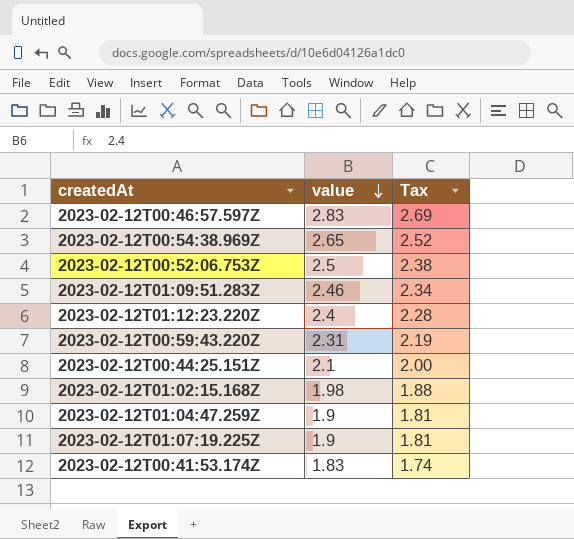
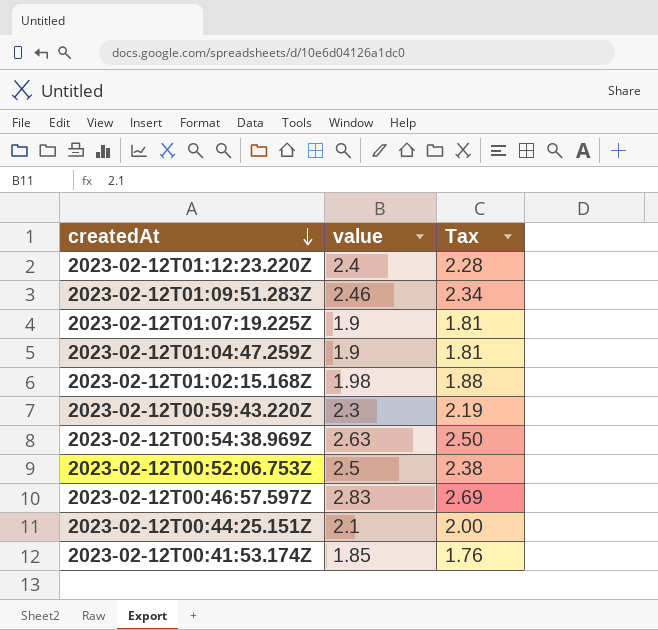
row order: value descending -> createdAt descending
2023-02-12T00:59:43.220Z | value: 2.31 -> 2.3
2023-02-12T00:54:38.969Z | value: 2.65 -> 2.63
2023-02-12T00:54:38.969Z | Tax: 2.52 -> 2.50
2023-02-12T00:41:53.174Z | value: 1.83 -> 1.85
2023-02-12T00:41:53.174Z | Tax: 1.74 -> 1.76

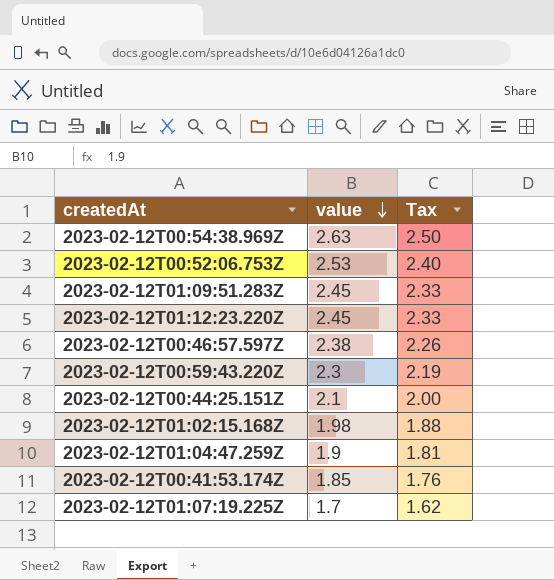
row order: createdAt descending -> value descending
2023-02-12T00:52:06.753Z | value: 2.5 -> 2.53
2023-02-12T00:52:06.753Z | Tax: 2.38 -> 2.40
2023-02-12T01:09:51.283Z | value: 2.46 -> 2.45
2023-02-12T01:09:51.283Z | Tax: 2.34 -> 2.33
2023-02-12T01:12:23.220Z | value: 2.4 -> 2.45
2023-02-12T01:12:23.220Z | Tax: 2.28 -> 2.33
2023-02-12T00:46:57.597Z | value: 2.83 -> 2.38
2023-02-12T00:46:57.597Z | Tax: 2.69 -> 2.26
2023-02-12T01:07:19.225Z | value: 1.9 -> 1.7
2023-02-12T01:07:19.225Z | Tax: 1.81 -> 1.62

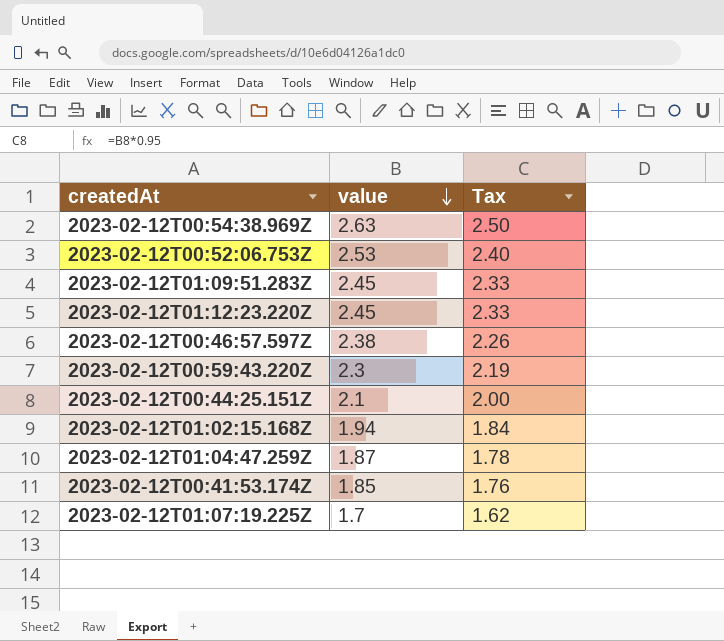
2023-02-12T01:02:15.168Z | value: 1.98 -> 1.94
2023-02-12T01:02:15.168Z | Tax: 1.88 -> 1.84
2023-02-12T01:04:47.259Z | value: 1.9 -> 1.87
2023-02-12T01:04:47.259Z | Tax: 1.81 -> 1.78

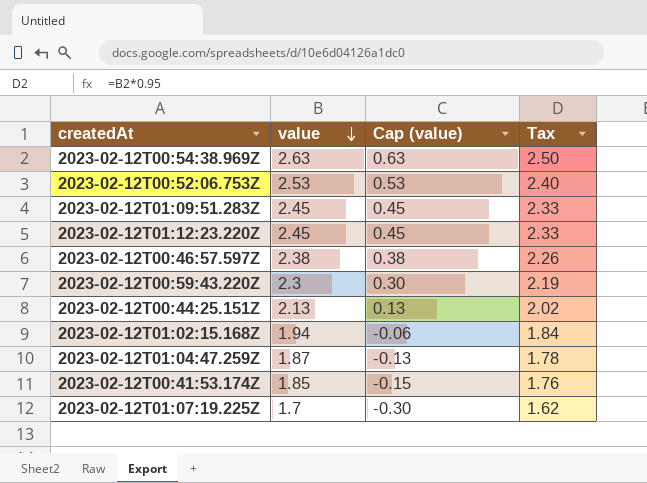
column Cap (value) | formula: none -> [value] - 2
2023-02-12T00:44:25.151Z | value: 2.1 -> 2.13
2023-02-12T00:44:25.151Z | Tax: 2.00 -> 2.02

